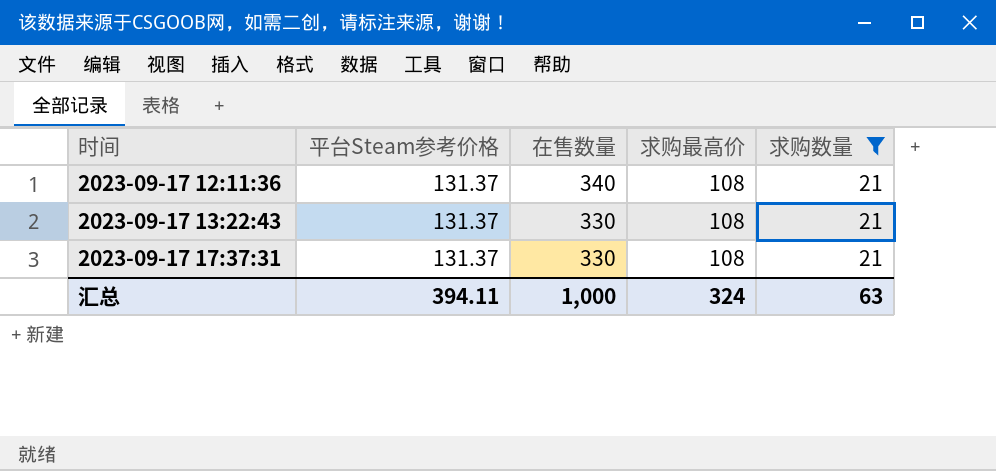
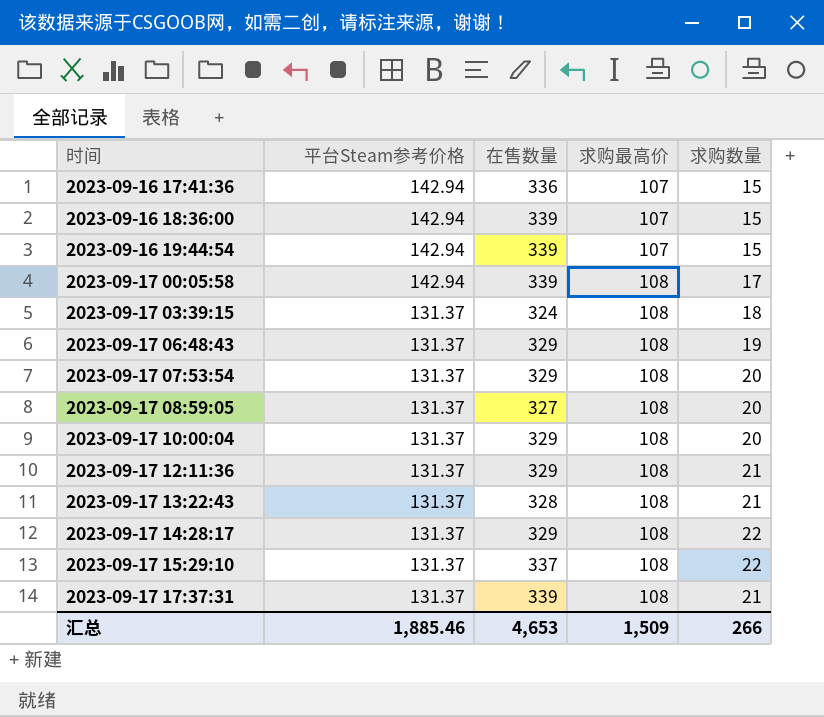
filter: 求购数量 = 21 -> none
2023-09-17 12:11:36 | 在售数量: 340 -> 329
2023-09-17 13:22:43 | 在售数量: 330 -> 328
2023-09-17 17:37:31 | 在售数量: 330 -> 339
汇总 | 平台Steam参考价格: 394.11 -> 1,885.46
汇总 | 在售数量: 1,000 -> 4,653
汇总 | 求购最高价: 324 -> 1,509
汇总 | 求购数量: 63 -> 266

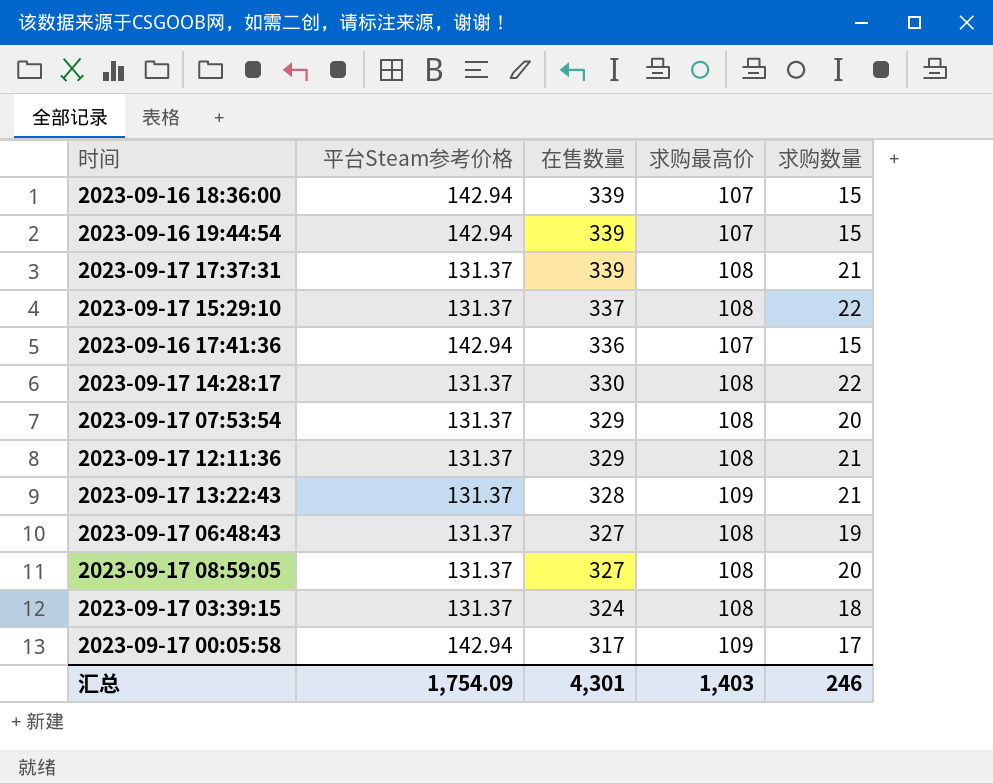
row order: 时间 ascending -> 在售数量 descending
row 2023-09-17 10:00:04: 131.37 | 329 | 108 | 20 -> none
2023-09-17 14:28:17 | 在售数量: 329 -> 330
2023-09-17 13:22:43 | 求购最高价: 108 -> 109
2023-09-17 06:48:43 | 在售数量: 329 -> 327
2023-09-17 00:05:58 | 在售数量: 339 -> 317
2023-09-17 00:05:58 | 求购最高价: 108 -> 109
汇总 | 平台Steam参考价格: 1,885.46 -> 1,754.09
汇总 | 在售数量: 4,653 -> 4,301
汇总 | 求购最高价: 1,509 -> 1,403
汇总 | 求购数量: 266 -> 246

